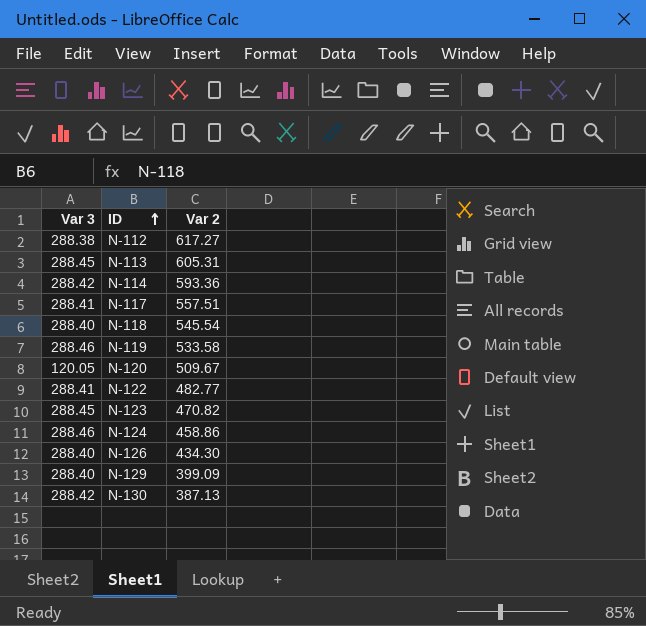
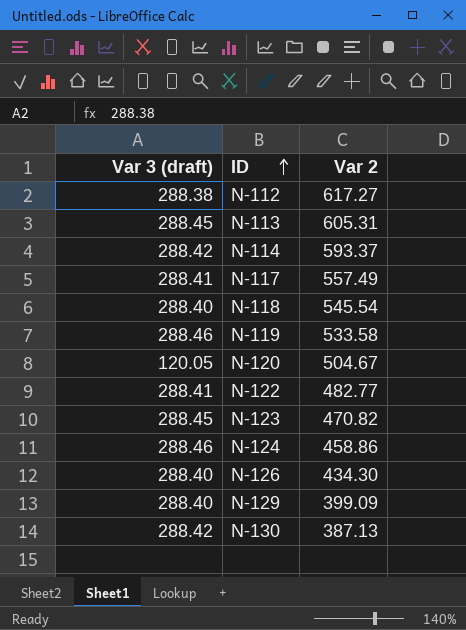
column name: Var 3 -> Var 3 (draft)
N-114 | Var 2: 593.36 -> 593.37
N-117 | Var 2: 557.51 -> 557.49
N-120 | Var 2: 509.67 -> 504.67

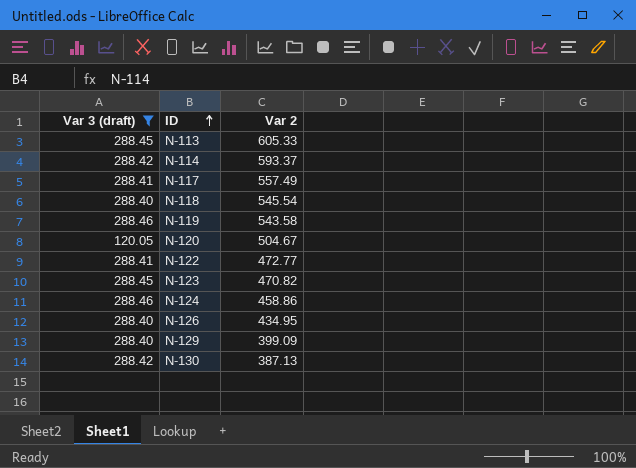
filter: none -> Var 3 (draft) != 288.38
N-113 | Var 2: 605.31 -> 605.33
N-119 | Var 2: 533.58 -> 543.58
N-122 | Var 2: 482.77 -> 472.77
N-126 | Var 2: 434.30 -> 434.95

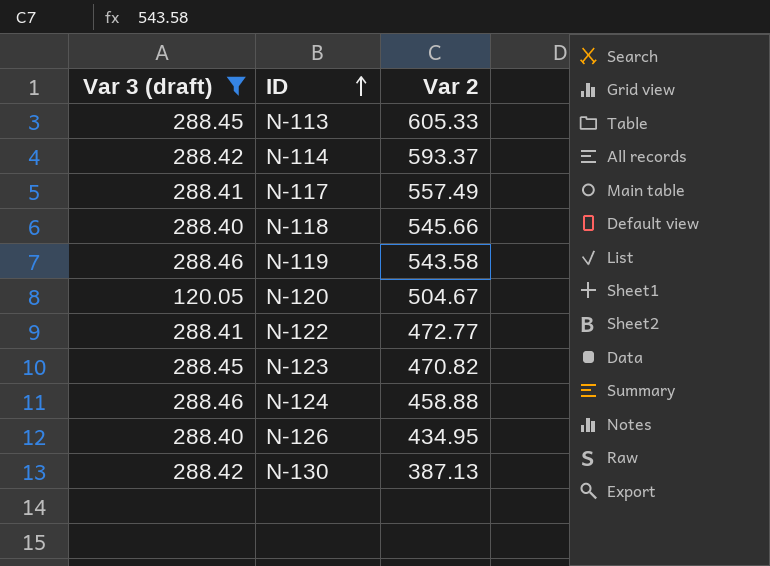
row N-129: 288.40 | 399.09 -> none
N-118 | Var 2: 545.54 -> 545.66
N-124 | Var 2: 458.86 -> 458.88

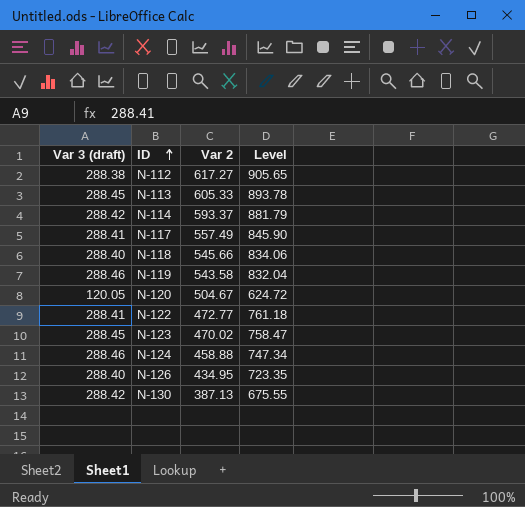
filter: Var 3 (draft) != 288.38 -> none
column Level | formula: none -> [Var 3 (draft)] + [Var 2]
N-123 | Var 2: 470.82 -> 470.02

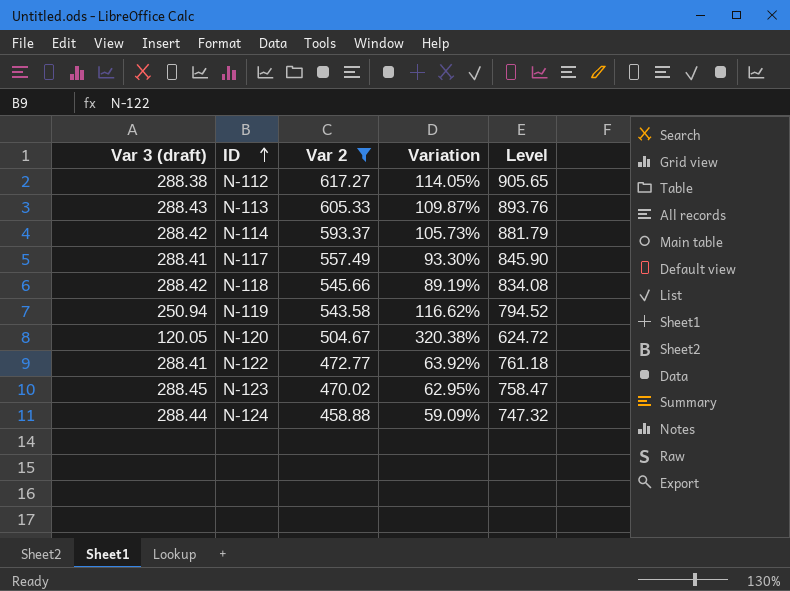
filter: none -> Var 2 >= 458.88
column Variation | formula: none -> ([Var 2] - [Var 3 (draft)]) / [Var 3 (draft)]
N-113 | Var 3 (draft): 288.45 -> 288.43
N-113 | Level: 893.78 -> 893.76
N-118 | Var 3 (draft): 288.40 -> 288.42
N-118 | Level: 834.06 -> 834.08
N-119 | Var 3 (draft): 288.46 -> 250.94
N-119 | Level: 832.04 -> 794.52
N-124 | Var 3 (draft): 288.46 -> 288.44
N-124 | Level: 747.34 -> 747.32

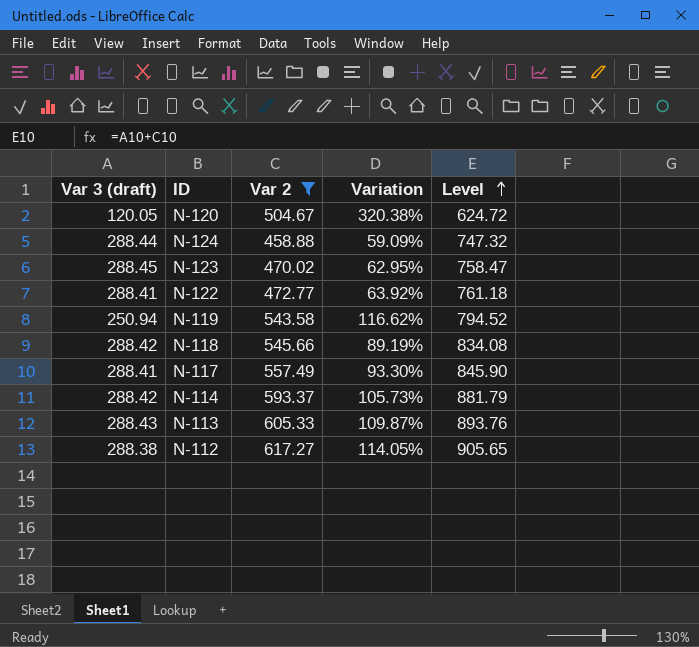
row order: ID ascending -> Level ascending

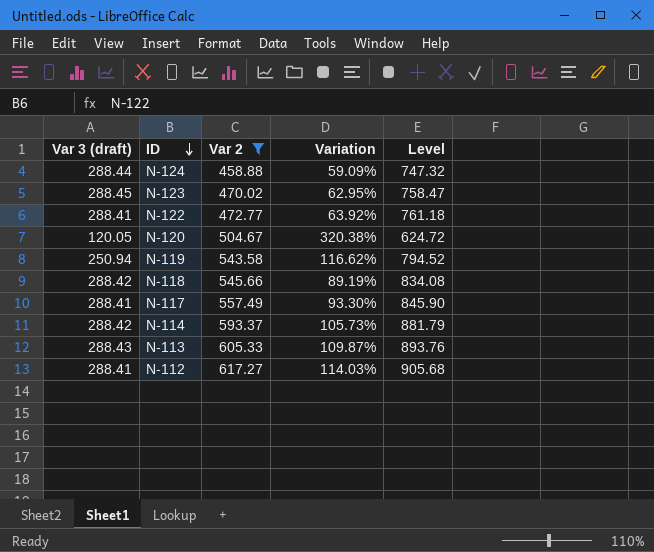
row order: Level ascending -> ID descending
N-112 | Var 3 (draft): 288.38 -> 288.41
N-112 | Variation: 114.05% -> 114.03%
N-112 | Level: 905.65 -> 905.68

